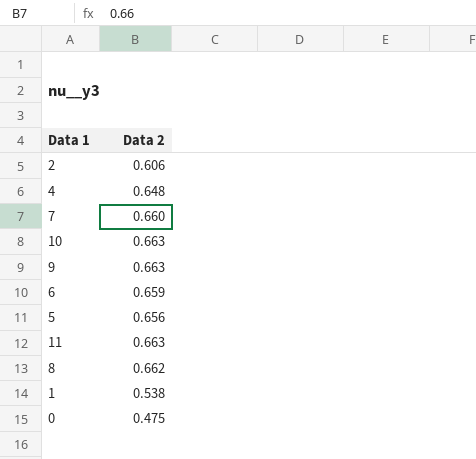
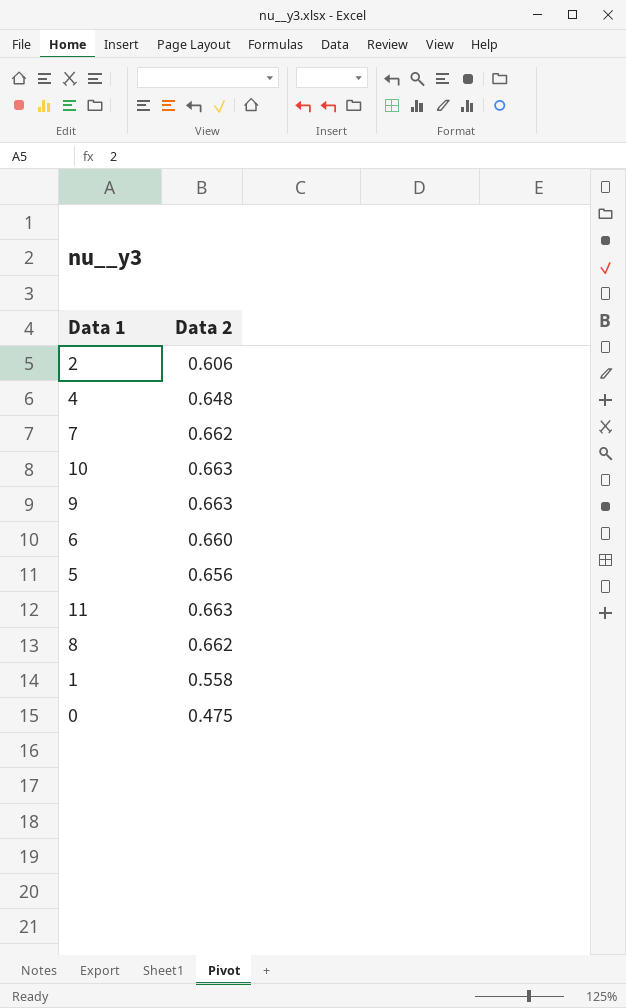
7 | Data 2: 0.660 -> 0.662
6 | Data 2: 0.659 -> 0.660
1 | Data 2: 0.538 -> 0.558

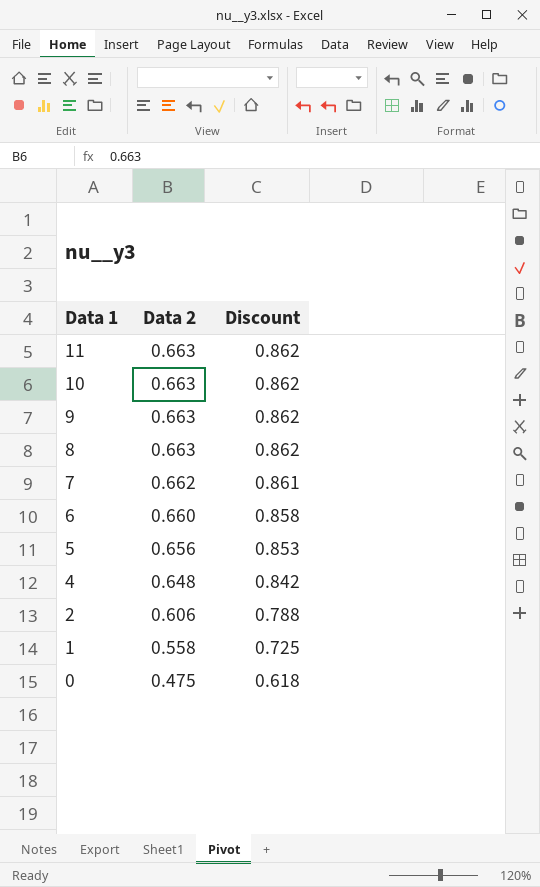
row order: none -> Data 1 descending
column Discount | formula: none -> [Data 2] * 1.3
8 | Data 2: 0.662 -> 0.663

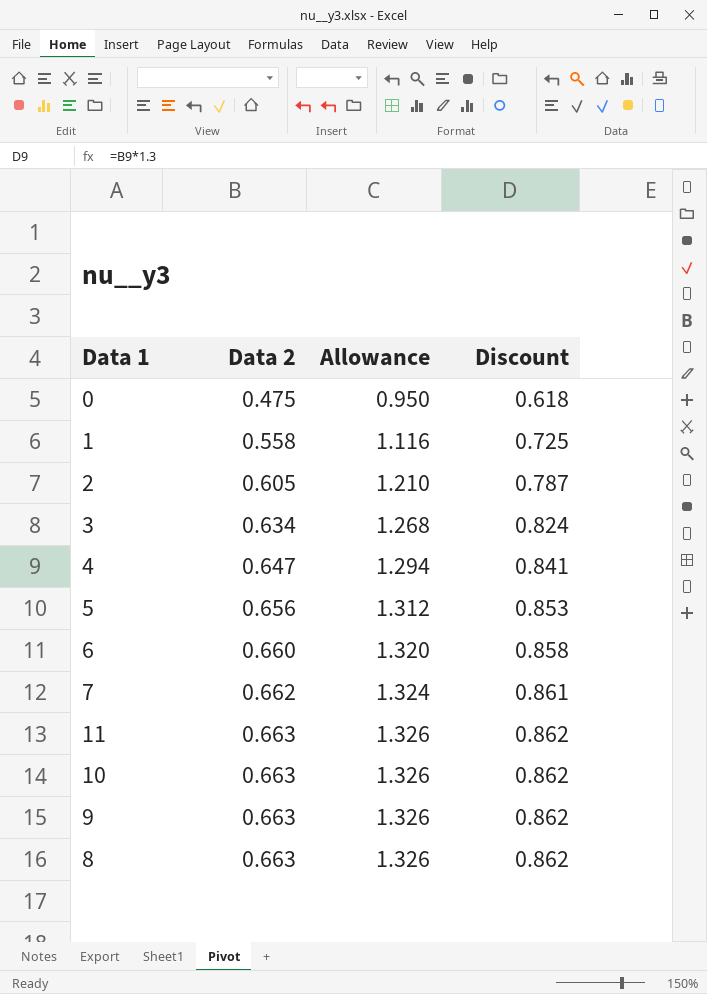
row order: Data 1 descending -> Data 2 ascending
column Allowance | formula: none -> [Data 2] * 2
2 | Data 2: 0.606 -> 0.605
2 | Discount: 0.788 -> 0.787
row 3: none -> 0.634 | 1.268 | 0.824
4 | Data 2: 0.648 -> 0.647
4 | Discount: 0.842 -> 0.841

